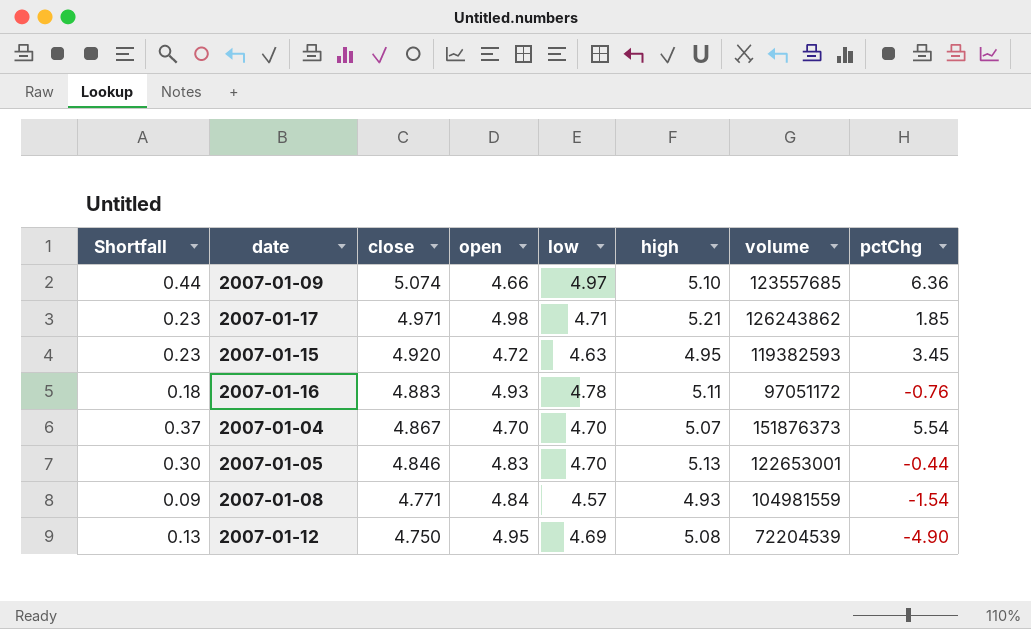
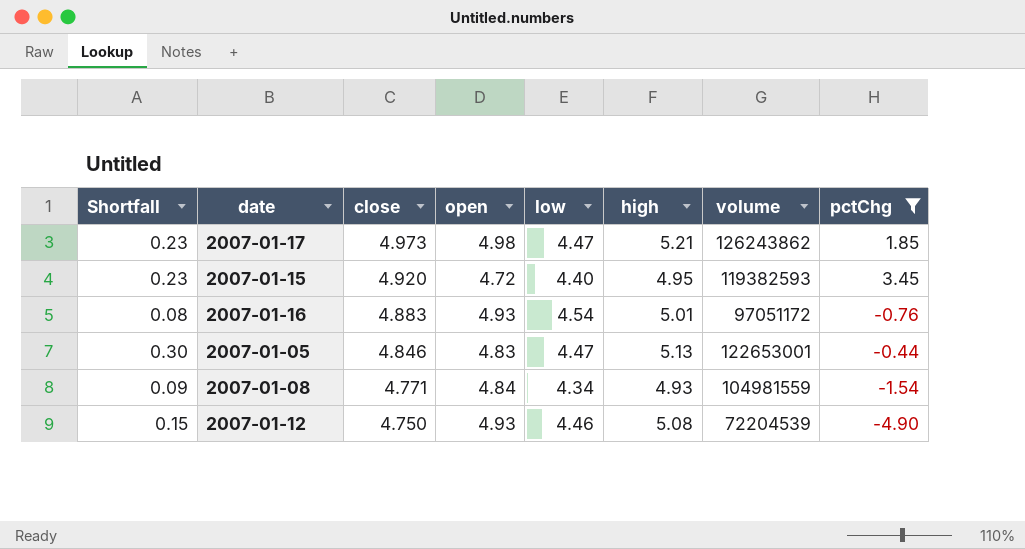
filter: none -> pctChg <= 3.45
2007-01-17 | close: 4.971 -> 4.973
2007-01-17 | low: 4.71 -> 4.47
2007-01-15 | low: 4.63 -> 4.40
2007-01-16 | Shortfall: 0.18 -> 0.08
2007-01-16 | low: 4.78 -> 4.54
2007-01-16 | high: 5.11 -> 5.01
2007-01-05 | low: 4.70 -> 4.47
2007-01-08 | low: 4.57 -> 4.34
2007-01-12 | Shortfall: 0.13 -> 0.15
2007-01-12 | open: 4.95 -> 4.93
2007-01-12 | low: 4.69 -> 4.46

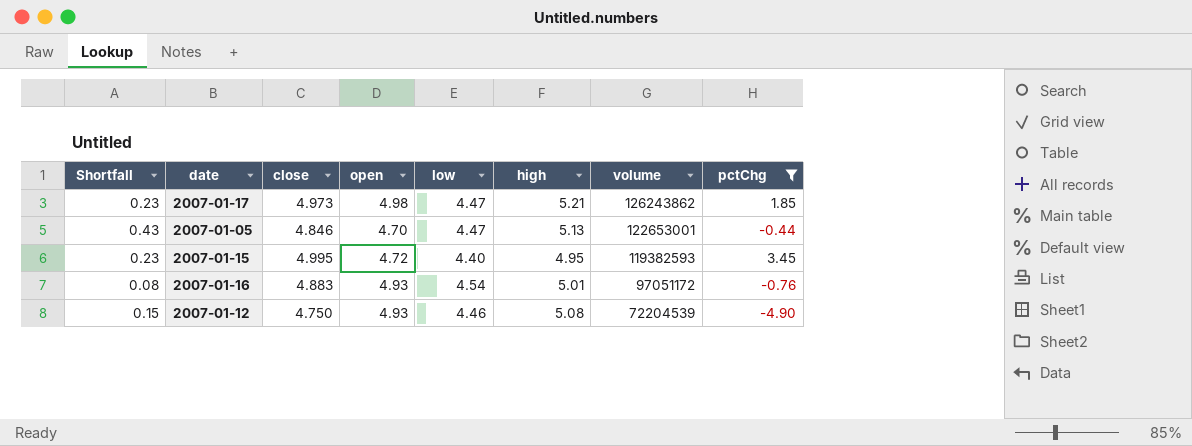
row order: close descending -> volume descending
row 2007-01-08: 0.09 | 4.771 | 4.84 | 4.34 | 4.93 | 104981559 | -1.54 -> none
2007-01-05 | Shortfall: 0.30 -> 0.43
2007-01-05 | open: 4.83 -> 4.70
2007-01-15 | close: 4.920 -> 4.995

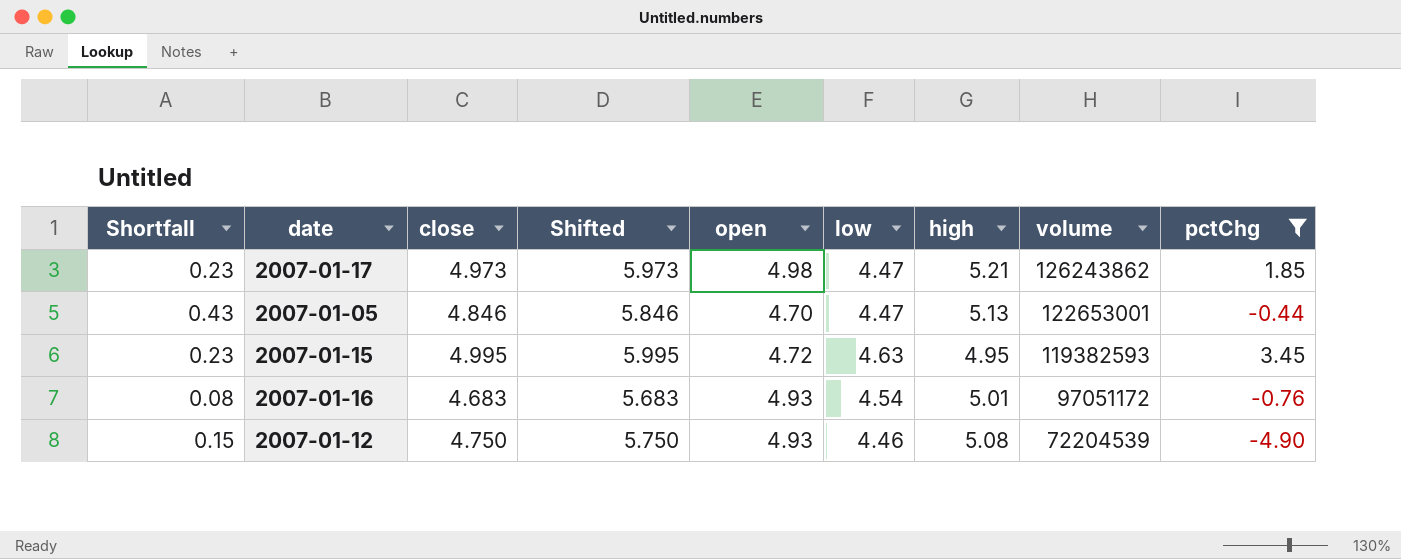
column Shifted | formula: none -> [close] + 1
2007-01-15 | low: 4.40 -> 4.63
2007-01-16 | close: 4.883 -> 4.683

